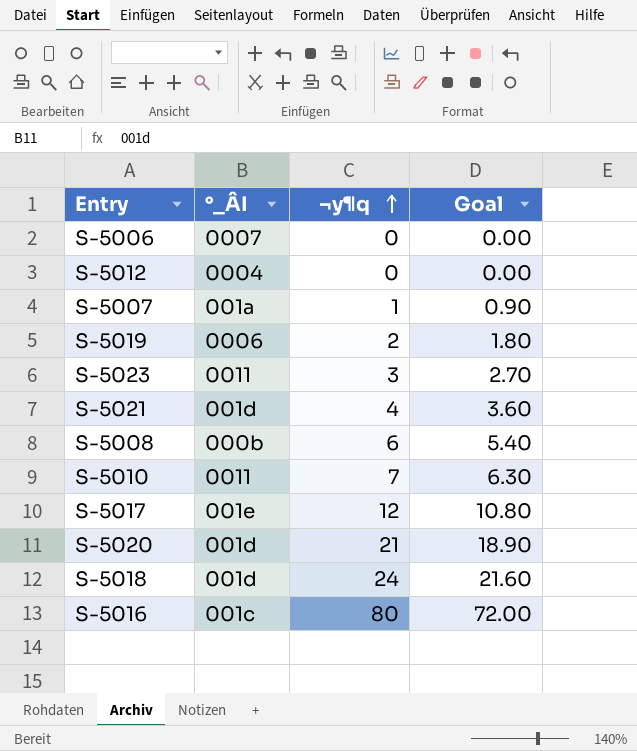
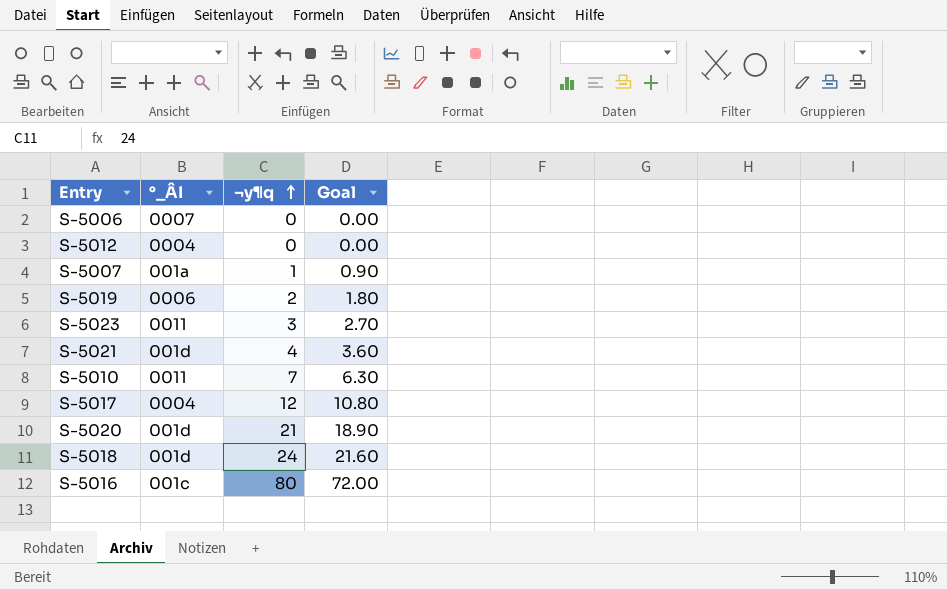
row S-5008: 000b | 6 | 5.40 -> none
S-5017 | °_ÂI: 001e -> 0004

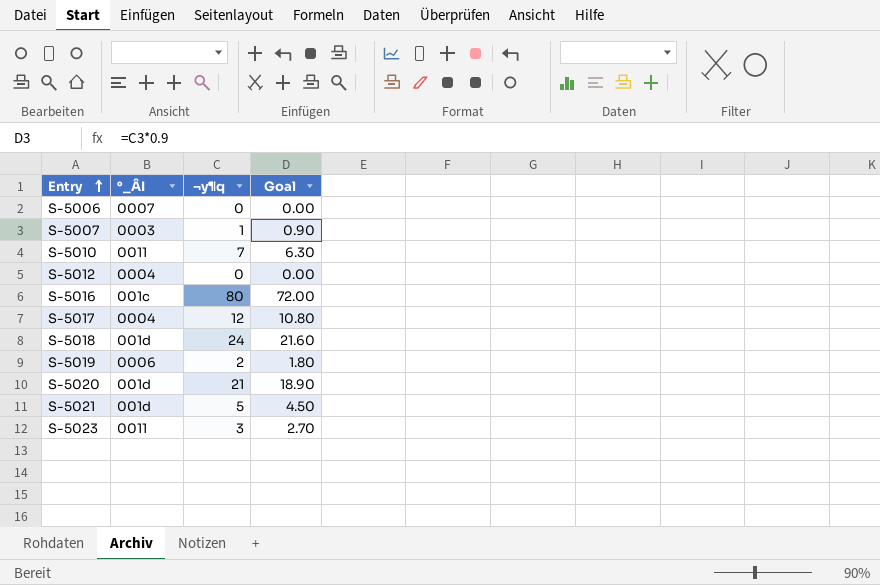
row order: ¬y¶q ascending -> Entry ascending
S-5007 | °_ÂI: 001a -> 0003
S-5021 | ¬y¶q: 4 -> 5
S-5021 | Goal: 3.60 -> 4.50

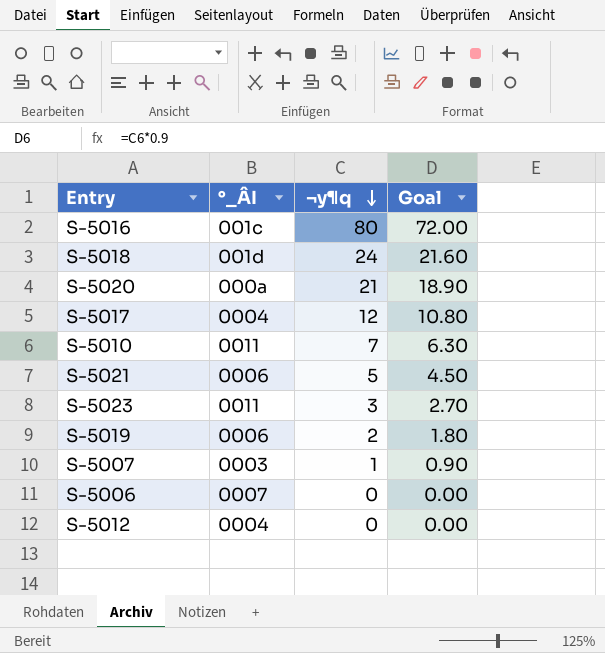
row order: Entry ascending -> ¬y¶q descending
S-5020 | °_ÂI: 001d -> 000a
S-5021 | °_ÂI: 001d -> 0006

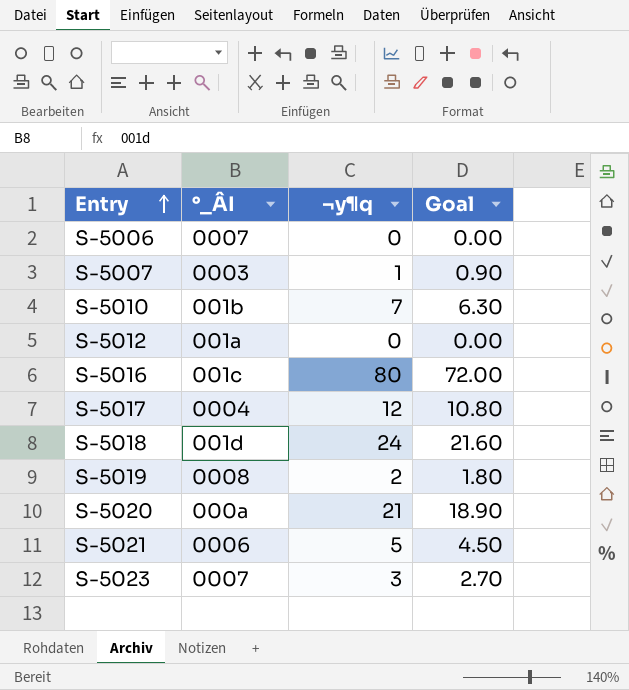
row order: ¬y¶q descending -> Entry ascending
S-5010 | °_ÂI: 0011 -> 001b
S-5012 | °_ÂI: 0004 -> 001a
S-5019 | °_ÂI: 0006 -> 0008
S-5023 | °_ÂI: 0011 -> 0007

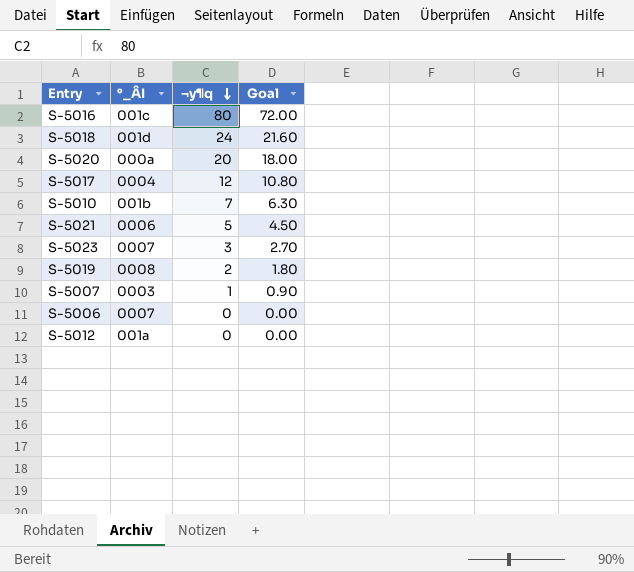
row order: Entry ascending -> ¬y¶q descending
S-5020 | ¬y¶q: 21 -> 20
S-5020 | Goal: 18.90 -> 18.00

